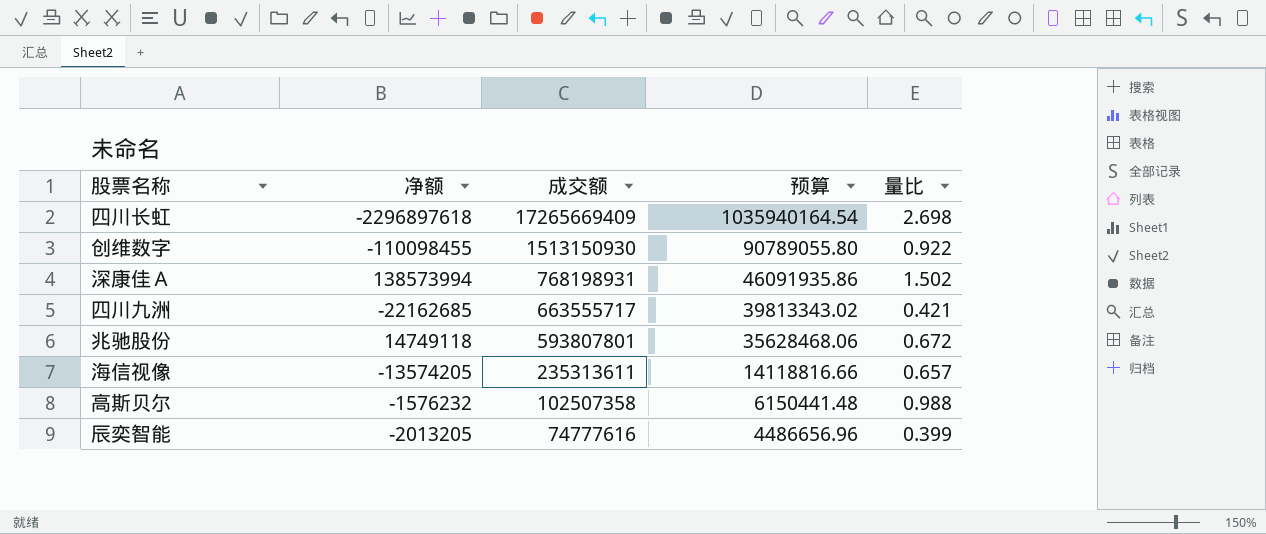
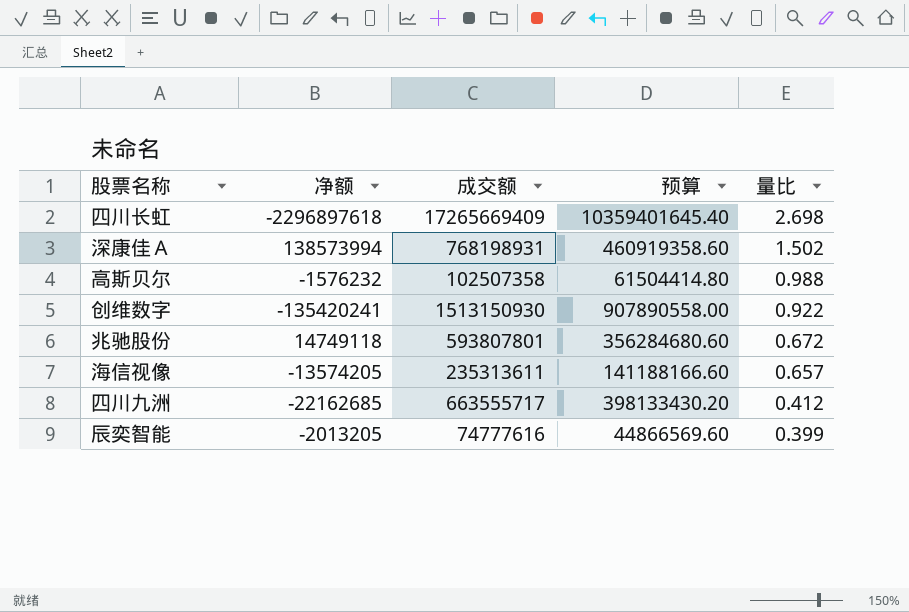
row order: 成交额 descending -> 量比 descending
column 预算 | formula: [成交额] * 0.06 -> [成交额] * 0.6
创维数字 | 净额: -110098455 -> -135420241
四川九洲 | 量比: 0.421 -> 0.412

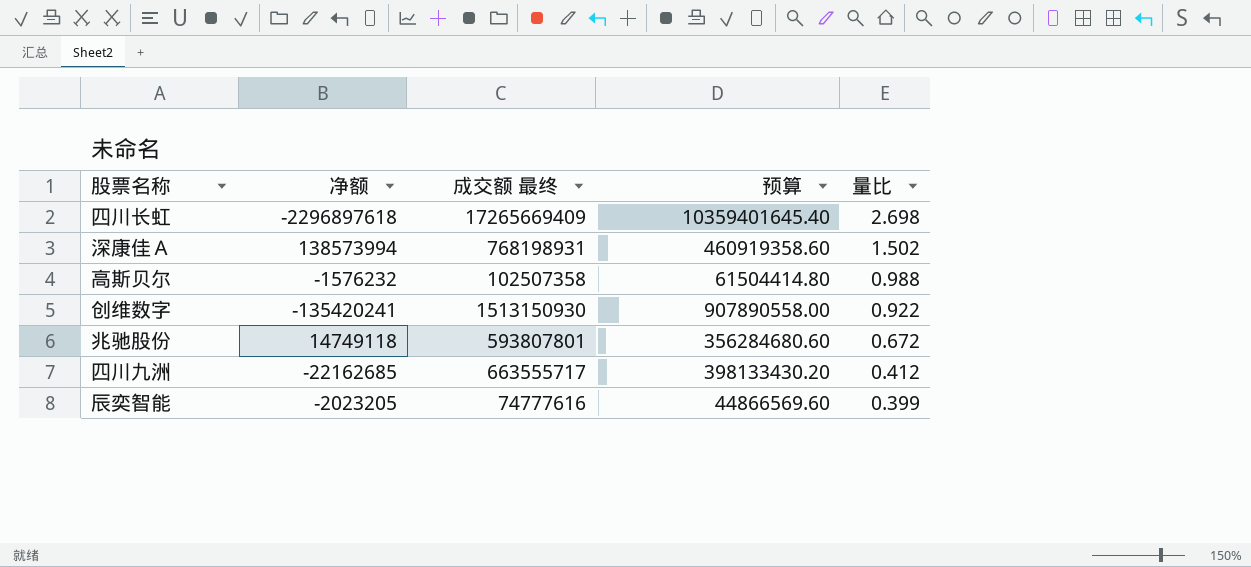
column name: 成交额 -> 成交额 最终
row 海信视像: -13574205 | 235313611 | 141188166.60 | 0.657 -> none
辰奕智能 | 净额: -2013205 -> -2023205

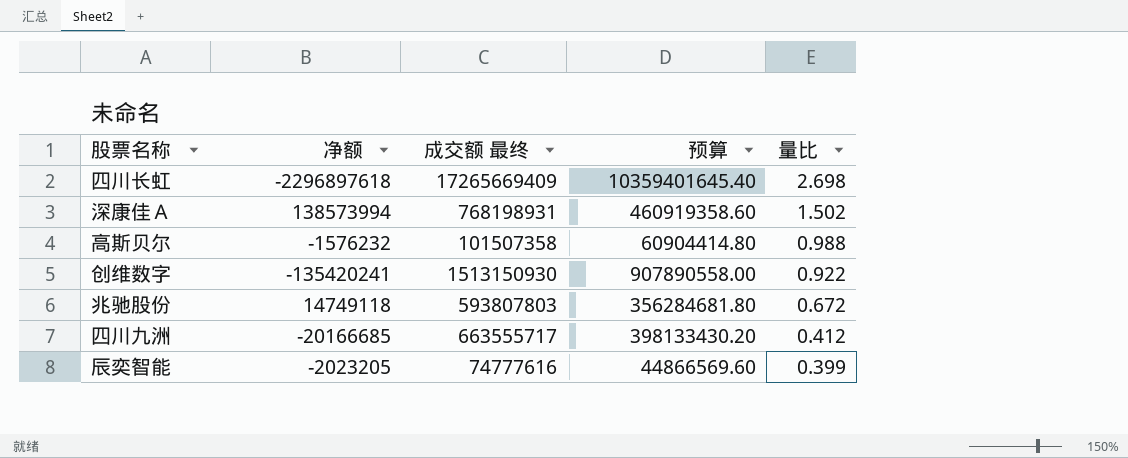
高斯贝尔 | 成交额 最终: 102507358 -> 101507358
高斯贝尔 | 预算: 61504414.80 -> 60904414.80
兆驰股份 | 成交额 最终: 593807801 -> 593807803
兆驰股份 | 预算: 356284680.60 -> 356284681.80
四川九洲 | 净额: -22162685 -> -20166685

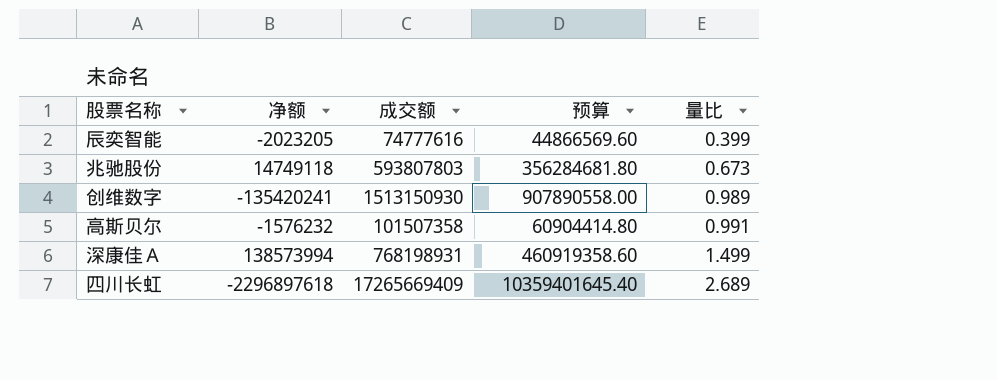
row order: 量比 descending -> 量比 ascending
column name: 成交额 最终 -> 成交额
row 四川九洲: -20166685 | 663555717 | 398133430.20 | 0.412 -> none
兆驰股份 | 量比: 0.672 -> 0.673
创维数字 | 量比: 0.922 -> 0.989
高斯贝尔 | 量比: 0.988 -> 0.991
深康佳Ａ | 量比: 1.502 -> 1.499
四川长虹 | 量比: 2.698 -> 2.689

